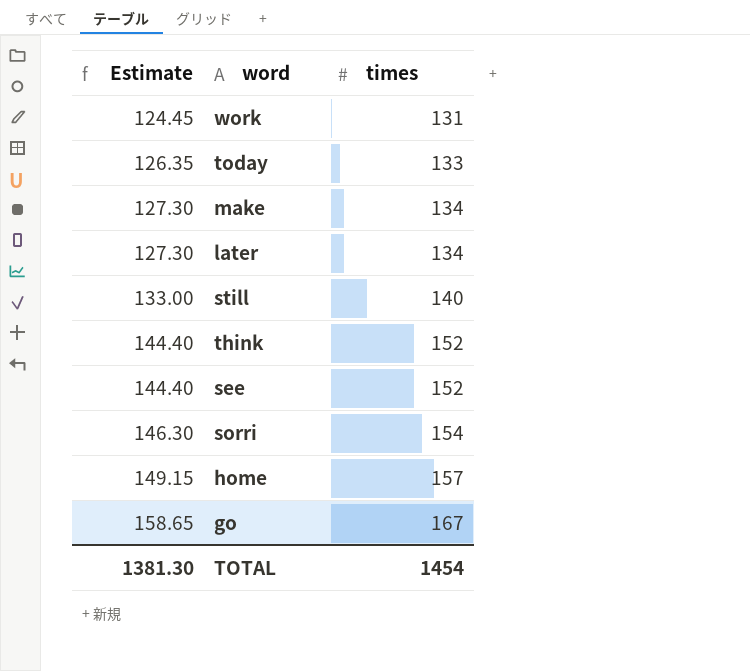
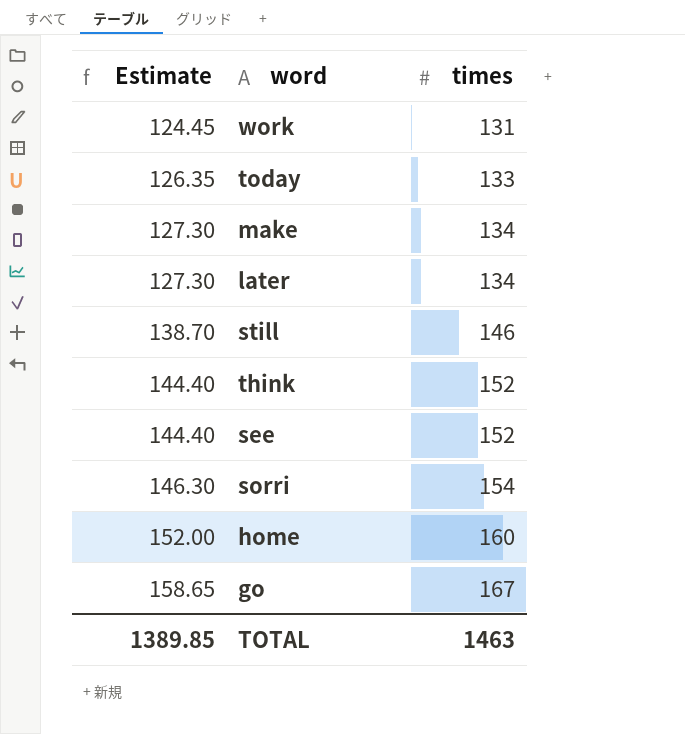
still | Estimate: 133.00 -> 138.70
still | times: 140 -> 146
home | Estimate: 149.15 -> 152.00
home | times: 157 -> 160
TOTAL | Estimate: 1381.30 -> 1389.85
TOTAL | times: 1454 -> 1463

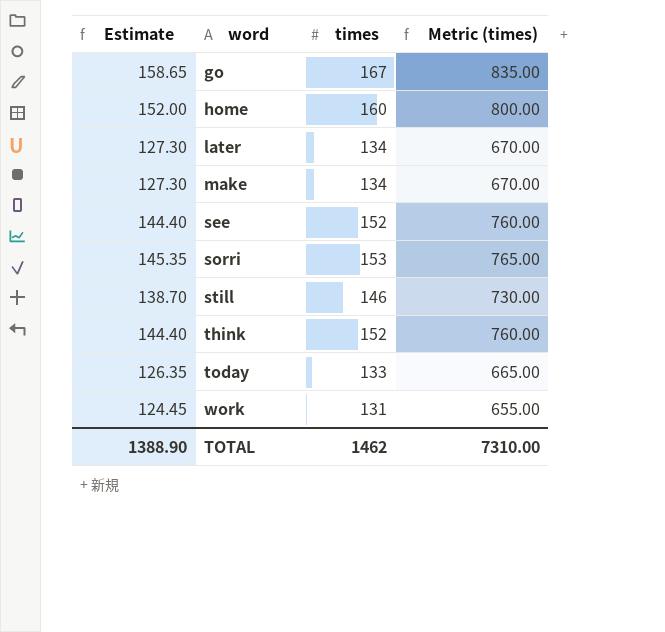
row order: Estimate ascending -> word ascending
column Metric (times) | formula: none -> [times] * 5
sorri | Estimate: 146.30 -> 145.35
sorri | times: 154 -> 153
TOTAL | Estimate: 1389.85 -> 1388.90
TOTAL | times: 1463 -> 1462

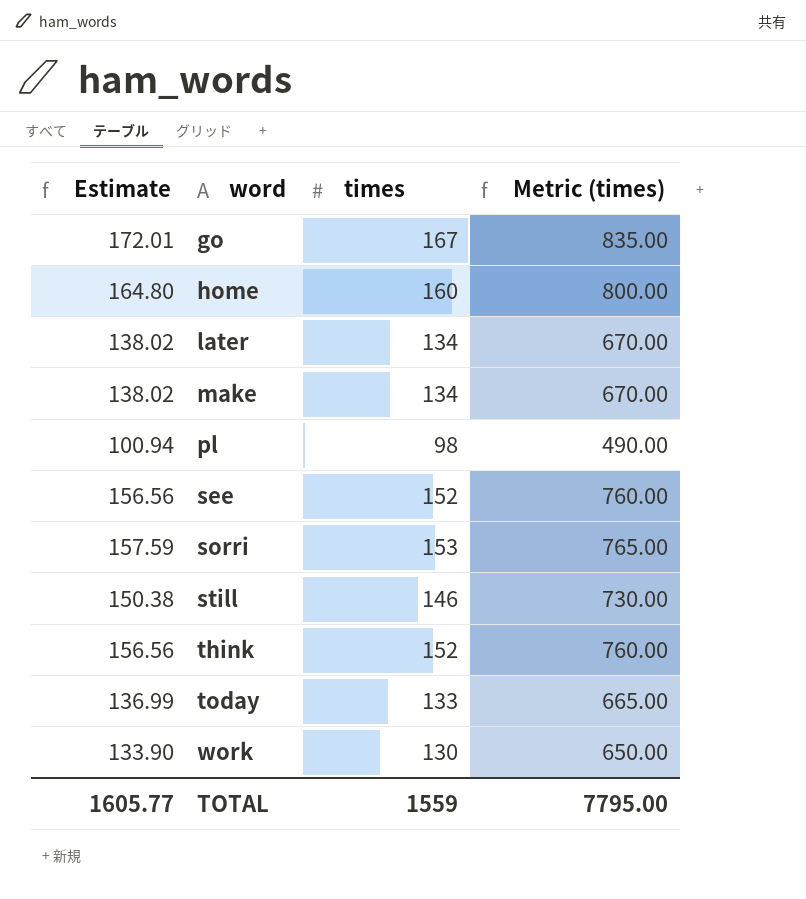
column Estimate | formula: [times] * 0.95 -> [times] * 1.03
row pl: none -> 100.94 | 98 | 490.00
work | times: 131 -> 130
work | Metric (times): 655.00 -> 650.00
TOTAL | Estimate: 1388.90 -> 1605.77
TOTAL | times: 1462 -> 1559
TOTAL | Metric (times): 7310.00 -> 7795.00

